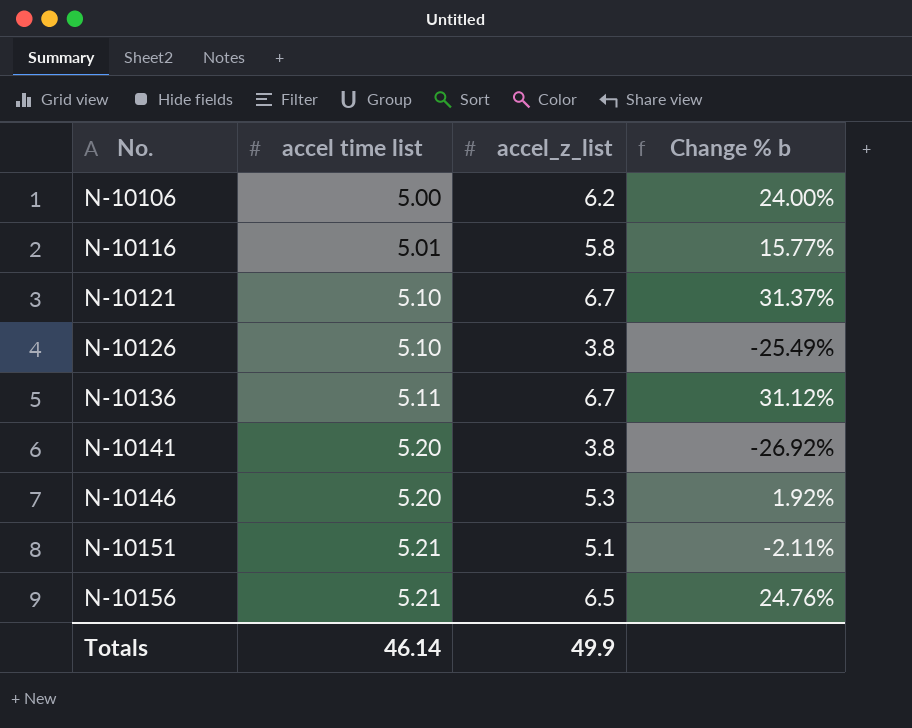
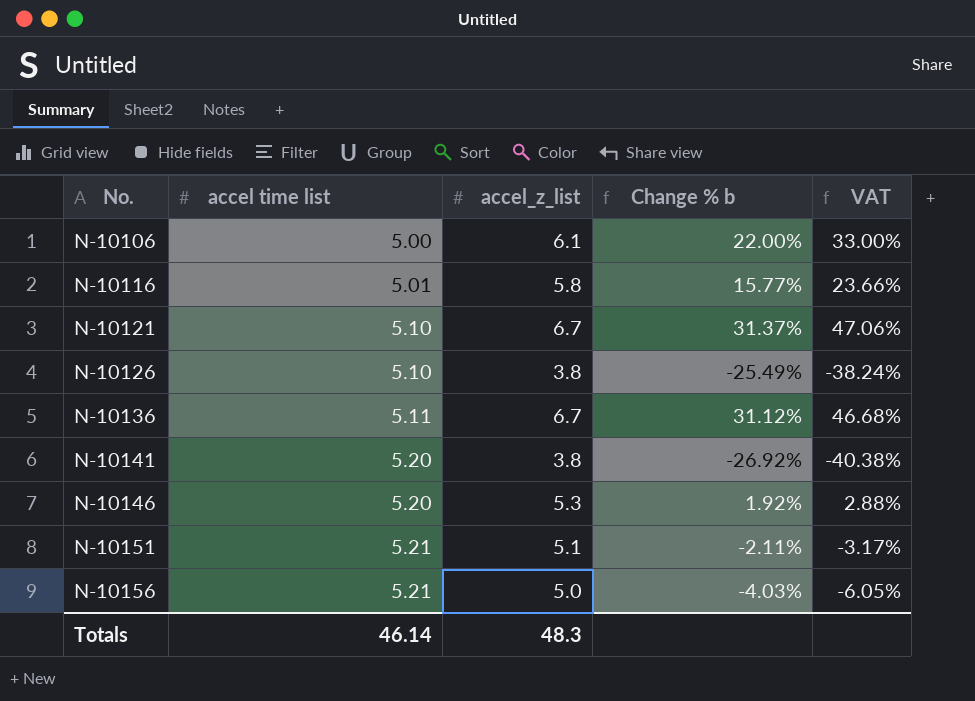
column VAT | formula: none -> [Change % b] * 1.5
N-10106 | accel_z_list: 6.2 -> 6.1
N-10106 | Change % b: 24.00% -> 22.00%
N-10156 | accel_z_list: 6.5 -> 5.0
N-10156 | Change % b: 24.76% -> -4.03%
Totals | accel_z_list: 49.9 -> 48.3

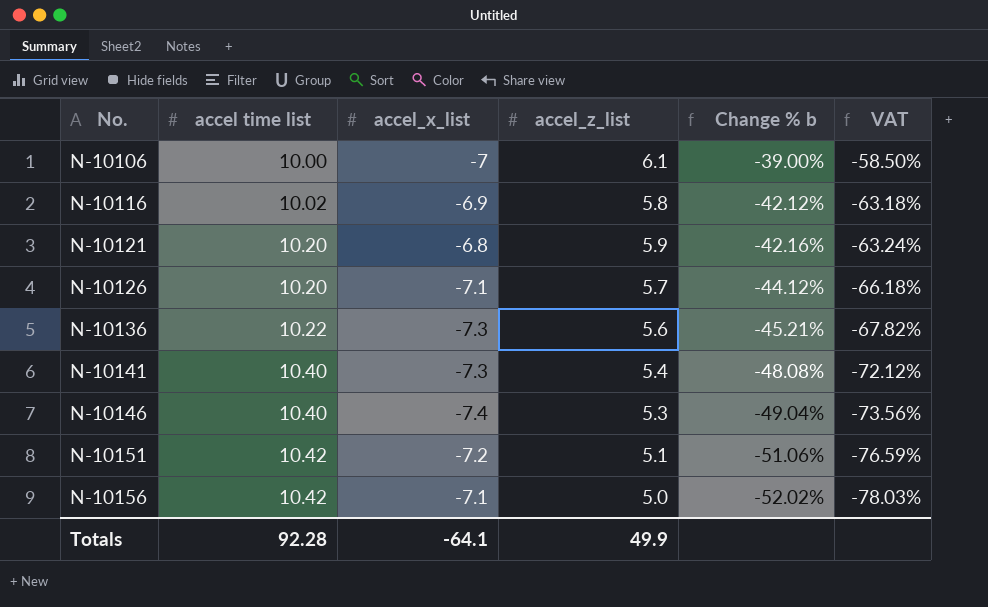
column accel_x_list | position: none -> 3
N-10106 | accel time list: 5.00 -> 10.00
N-10106 | Change % b: 22.00% -> -39.00%
N-10106 | VAT: 33.00% -> -58.50%
N-10116 | accel time list: 5.01 -> 10.02
N-10116 | Change % b: 15.77% -> -42.12%
N-10116 | VAT: 23.66% -> -63.18%
N-10121 | accel time list: 5.10 -> 10.20
N-10121 | accel_z_list: 6.7 -> 5.9
N-10121 | Change % b: 31.37% -> -42.16%
N-10121 | VAT: 47.06% -> -63.24%
N-10126 | accel time list: 5.10 -> 10.20
N-10126 | accel_z_list: 3.8 -> 5.7
N-10126 | Change % b: -25.49% -> -44.12%
N-10126 | VAT: -38.24% -> -66.18%
N-10136 | accel time list: 5.11 -> 10.22
N-10136 | accel_z_list: 6.7 -> 5.6
N-10136 | Change % b: 31.12% -> -45.21%
N-10136 | VAT: 46.68% -> -67.82%
N-10141 | accel time list: 5.20 -> 10.40
N-10141 | accel_z_list: 3.8 -> 5.4
N-10141 | Change % b: -26.92% -> -48.08%
N-10141 | VAT: -40.38% -> -72.12%
N-10146 | accel time list: 5.20 -> 10.40
N-10146 | Change % b: 1.92% -> -49.04%
N-10146 | VAT: 2.88% -> -73.56%
N-10151 | accel time list: 5.21 -> 10.42
N-10151 | Change % b: -2.11% -> -51.06%
N-10151 | VAT: -3.17% -> -76.59%
N-10156 | accel time list: 5.21 -> 10.42
N-10156 | Change % b: -4.03% -> -52.02%
N-10156 | VAT: -6.05% -> -78.03%
Totals | accel time list: 46.14 -> 92.28
Totals | accel_z_list: 48.3 -> 49.9

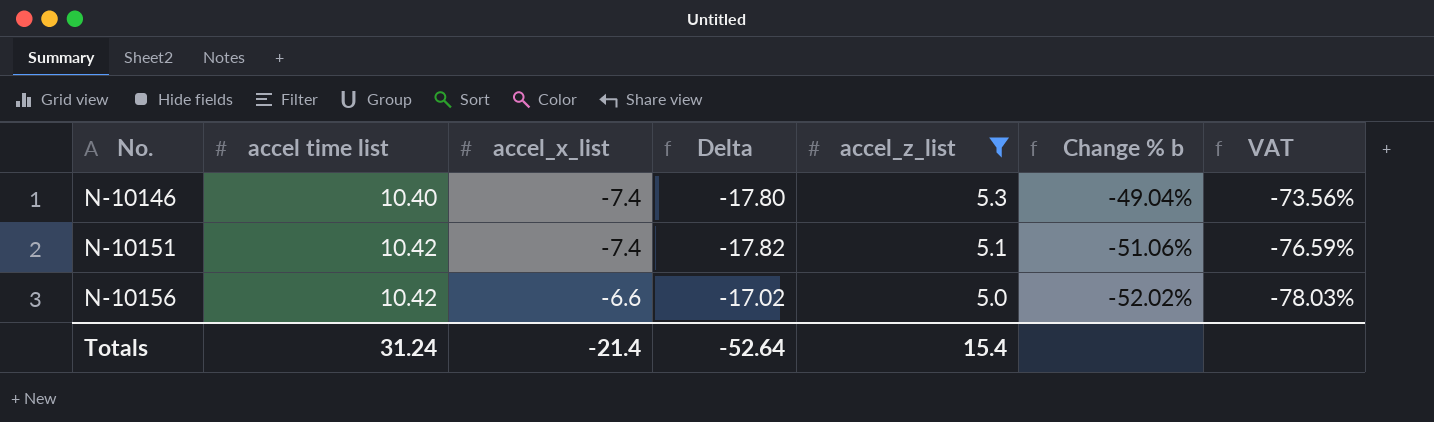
filter: none -> accel_z_list <= 5.3
column Delta | formula: none -> [accel_x_list] - [accel time list]
N-10151 | accel_x_list: -7.2 -> -7.4
N-10156 | accel_x_list: -7.1 -> -6.6
Totals | accel time list: 92.28 -> 31.24
Totals | accel_x_list: -64.1 -> -21.4
Totals | accel_z_list: 49.9 -> 15.4

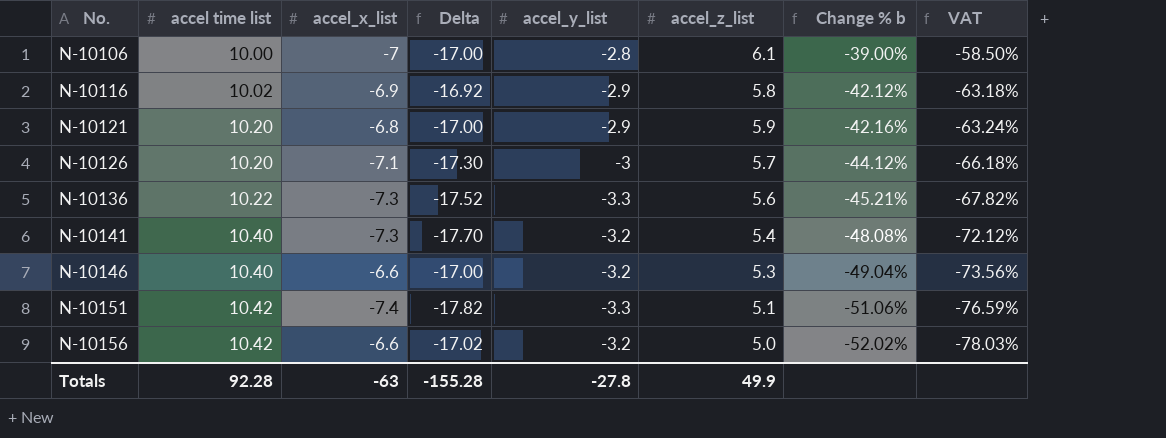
filter: accel_z_list <= 5.3 -> none
column accel_y_list | position: none -> 5
N-10146 | accel_x_list: -7.4 -> -6.6
N-10146 | Delta: -17.80 -> -17.00
Totals | accel time list: 31.24 -> 92.28
Totals | accel_x_list: -21.4 -> -63
Totals | Delta: -52.64 -> -155.28
Totals | accel_z_list: 15.4 -> 49.9

